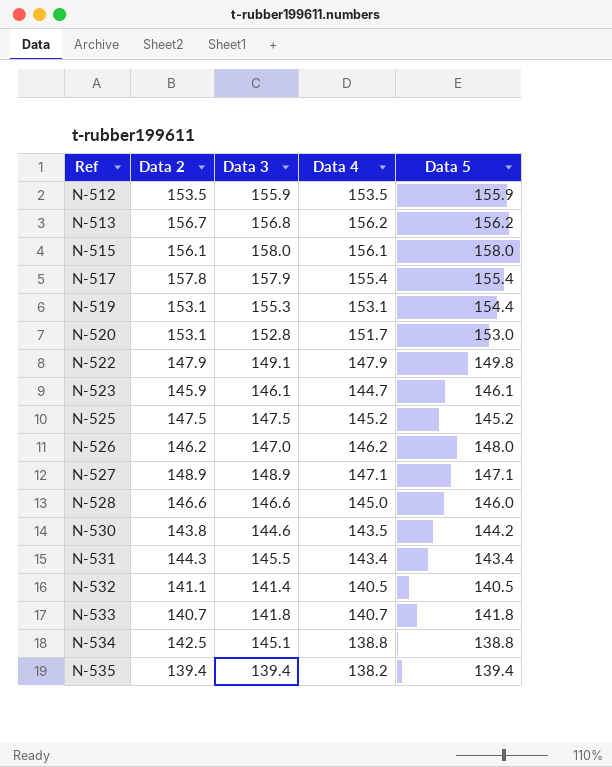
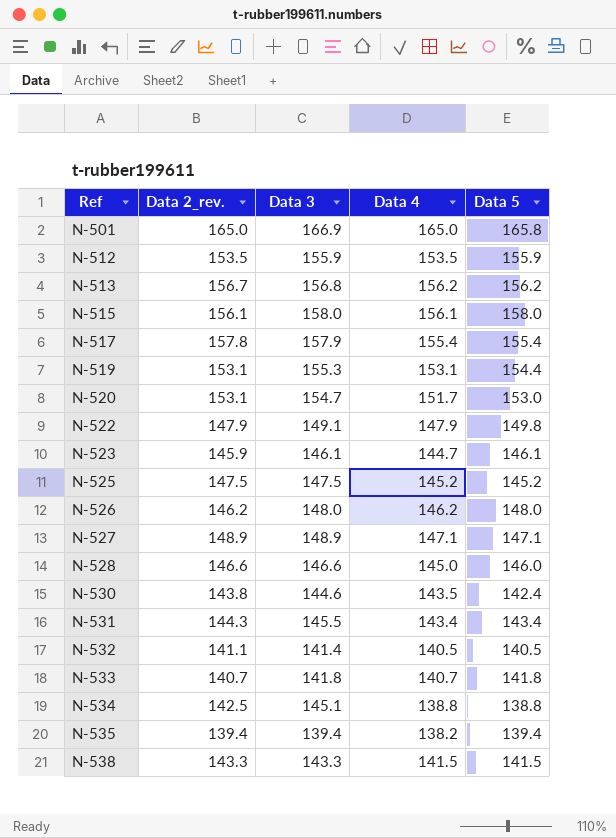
column name: Data 2 -> Data 2_rev.
row N-501: none -> 165.0 | 166.9 | 165.0 | 165.8
N-520 | Data 3: 152.8 -> 154.7
N-526 | Data 3: 147.0 -> 148.0
N-530 | Data 5: 144.2 -> 142.4
row N-538: none -> 143.3 | 143.3 | 141.5 | 141.5

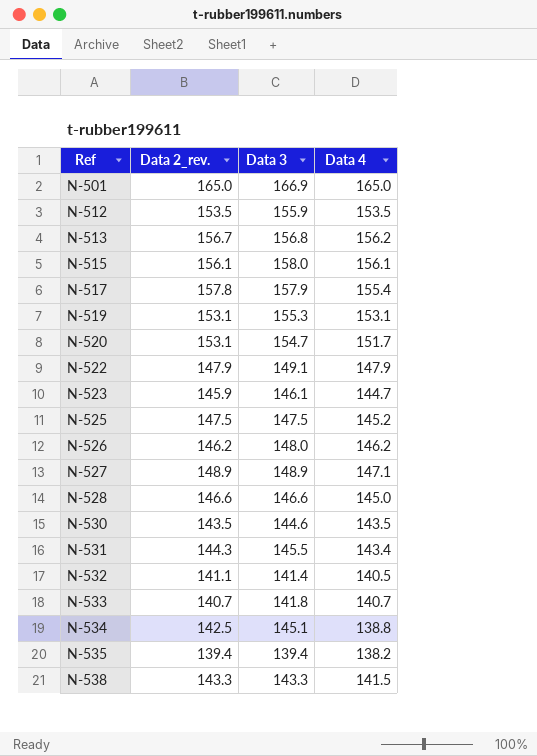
column Data 5 | position: 5 -> none
N-530 | Data 2_rev.: 143.8 -> 143.5

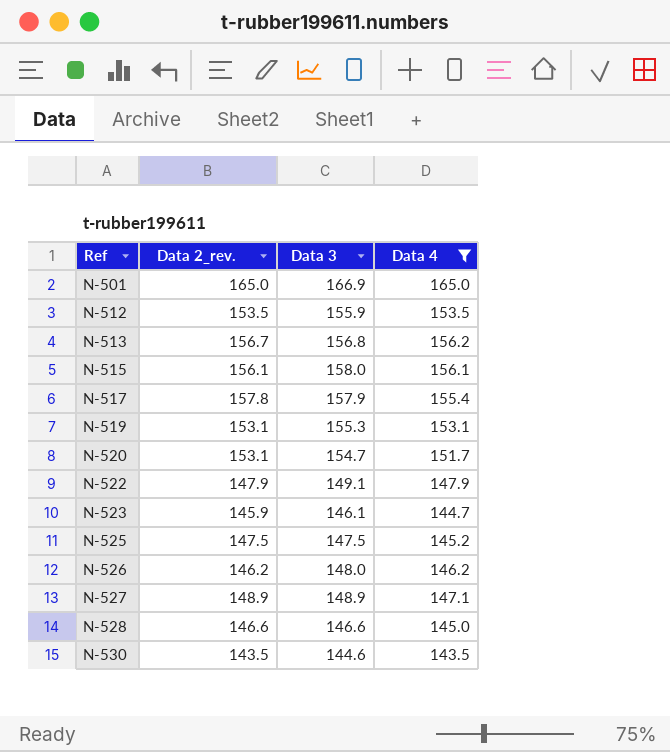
filter: none -> Data 4 >= 143.5

